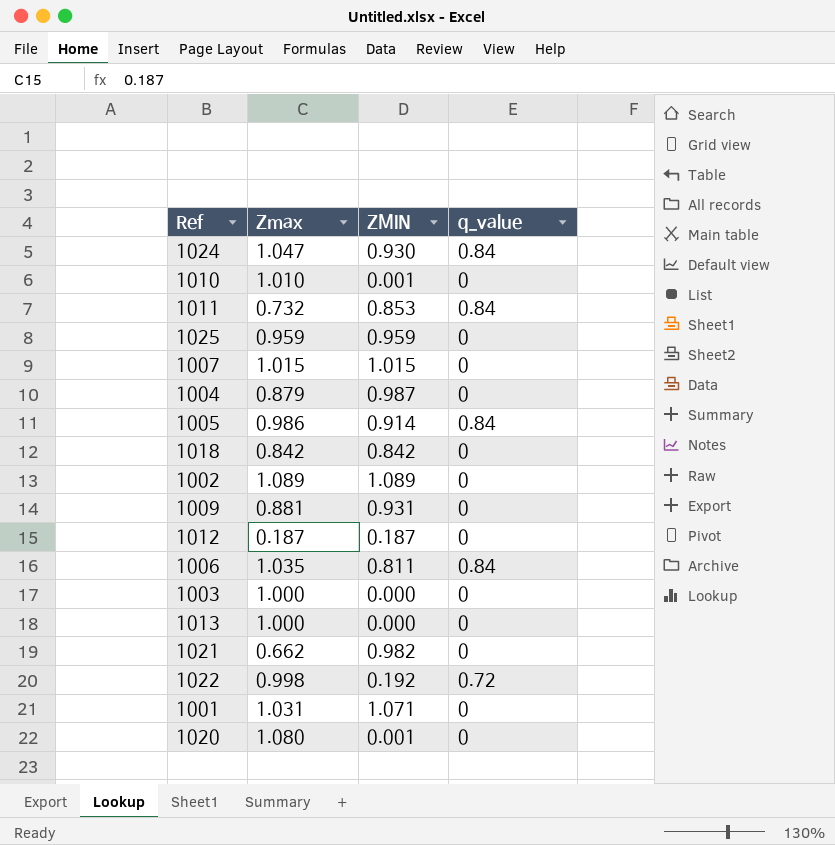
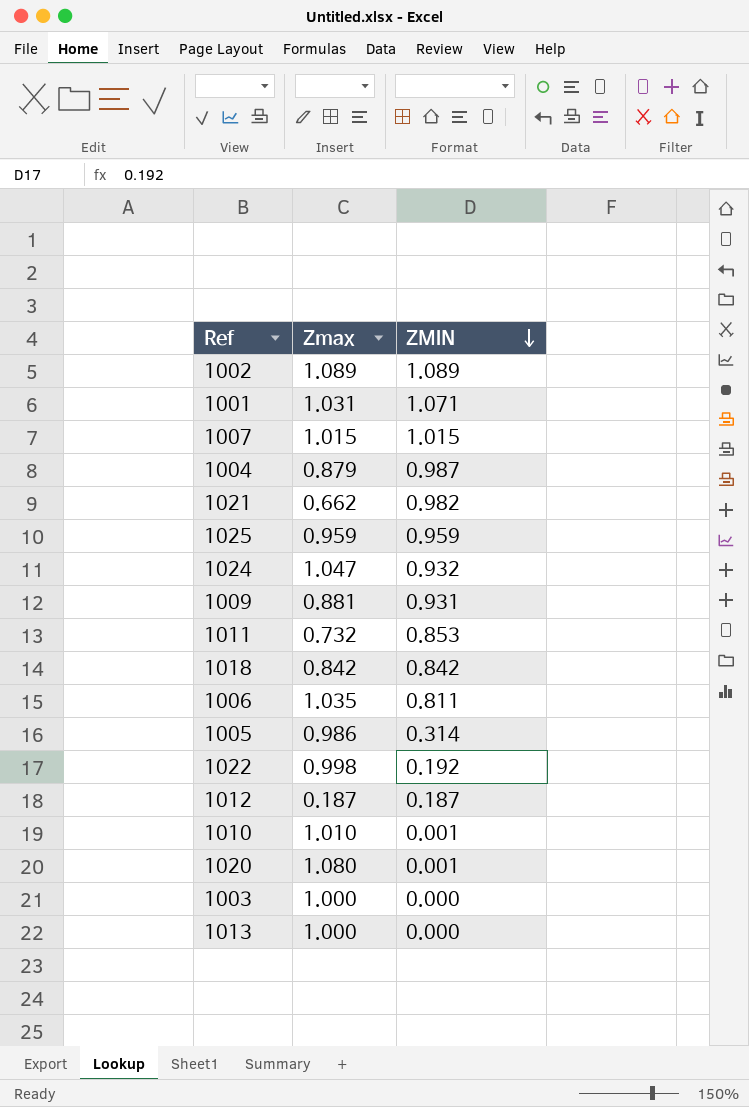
row order: none -> ZMIN descending
column q_value | position: 4 -> none
1024 | ZMIN: 0.930 -> 0.932
1005 | ZMIN: 0.914 -> 0.314

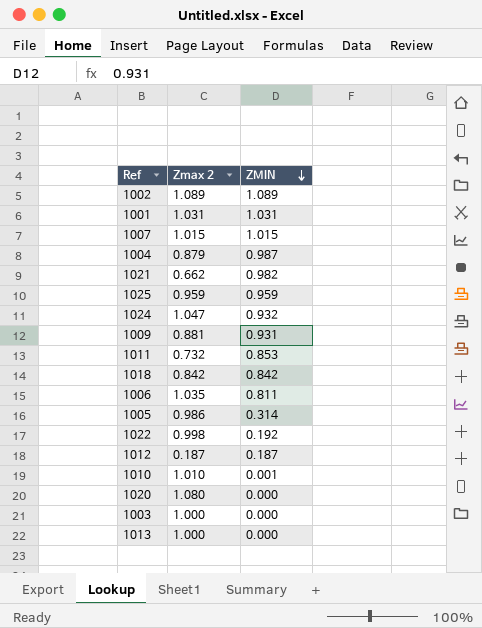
column name: Zmax -> Zmax 2
1001 | ZMIN: 1.071 -> 1.031
1020 | ZMIN: 0.001 -> 0.000

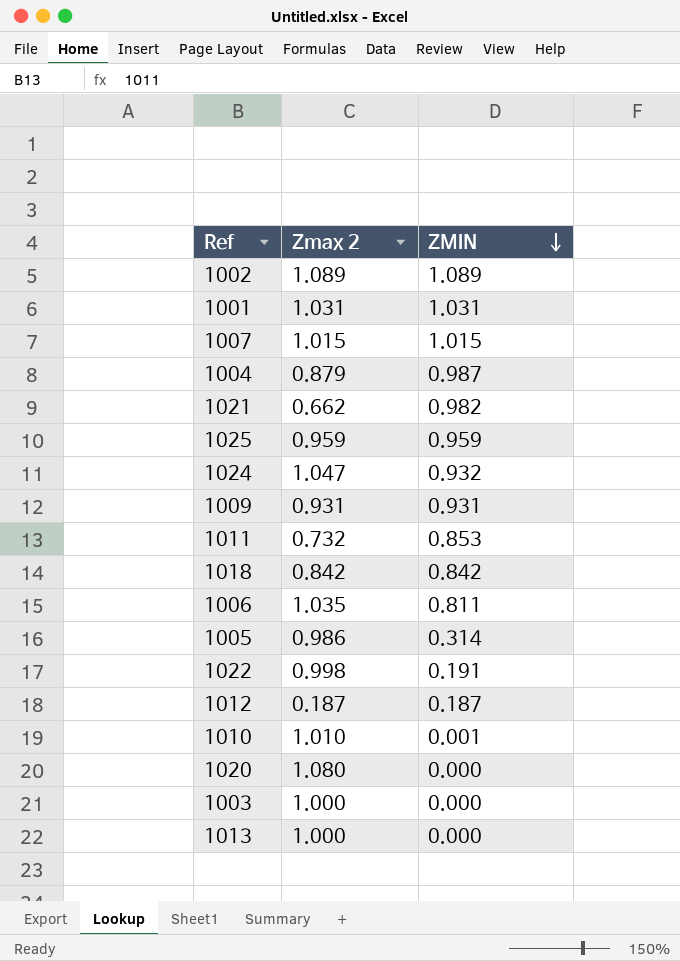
1009 | Zmax 2: 0.881 -> 0.931
1022 | ZMIN: 0.192 -> 0.191

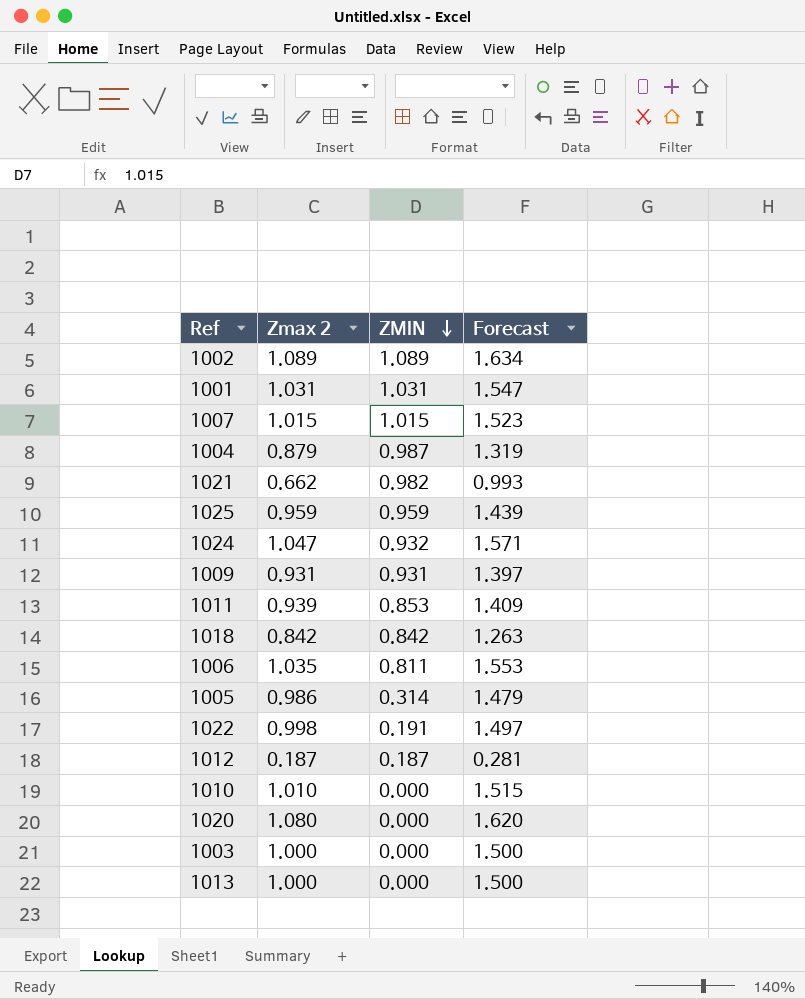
column Forecast | formula: none -> [Zmax 2] * 1.5
1011 | Zmax 2: 0.732 -> 0.939
1010 | ZMIN: 0.001 -> 0.000

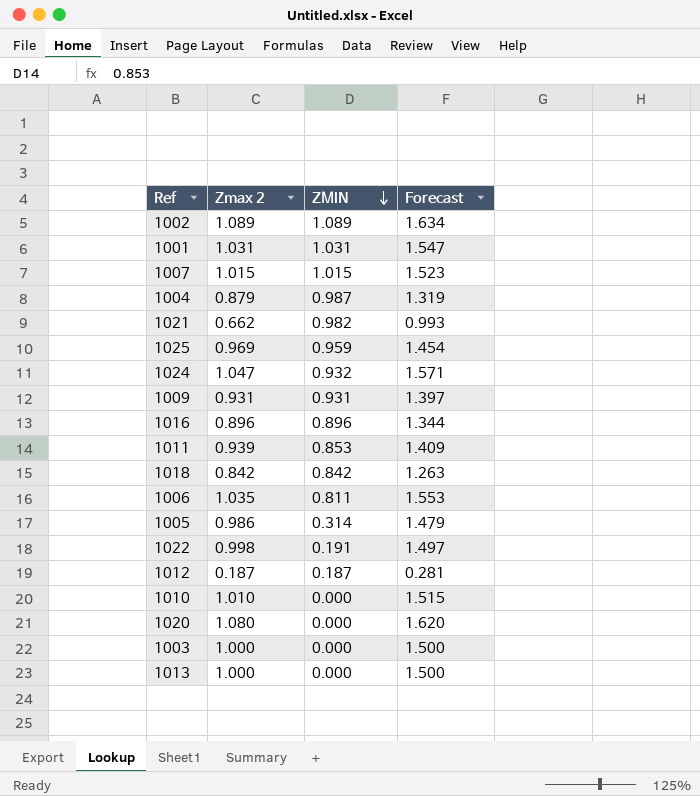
1025 | Zmax 2: 0.959 -> 0.969
1025 | Forecast: 1.439 -> 1.454
row 1016: none -> 0.896 | 0.896 | 1.344

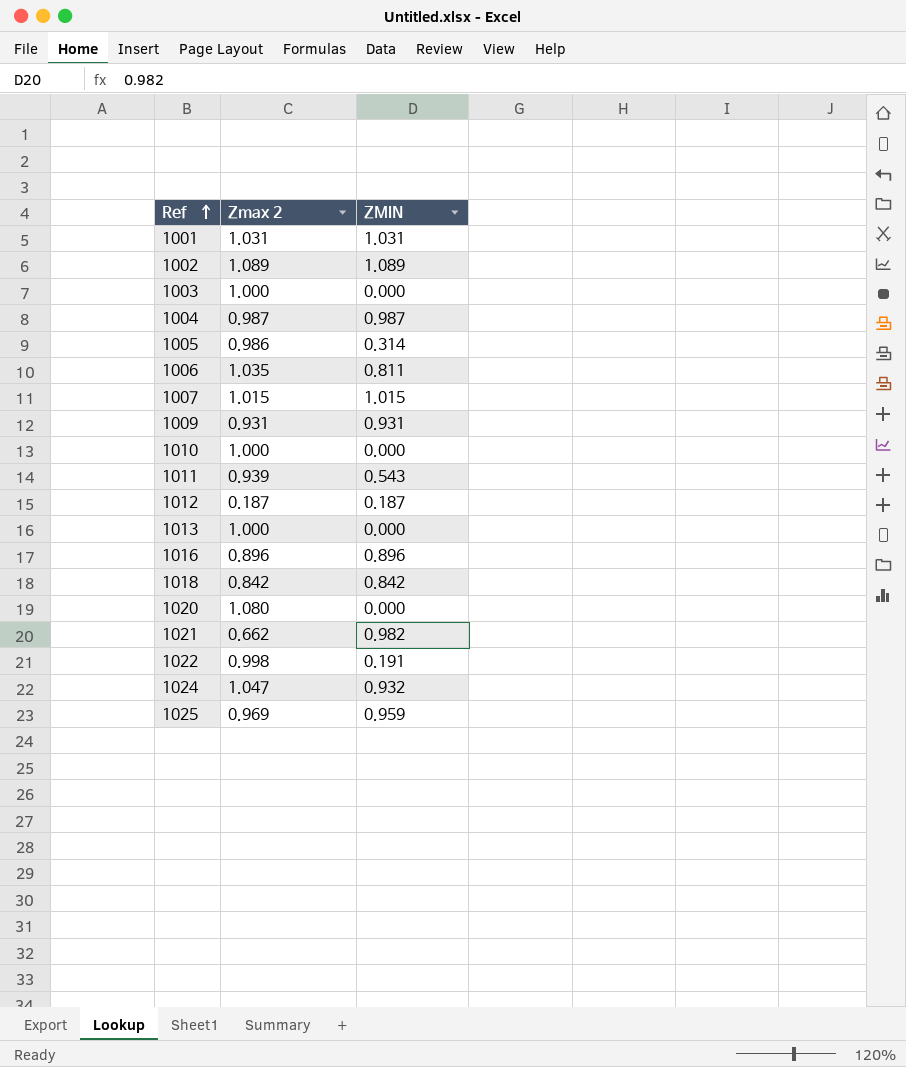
row order: ZMIN descending -> Ref ascending
column Forecast | formula: [Zmax 2] * 1.5 -> none
1004 | Zmax 2: 0.879 -> 0.987
1010 | Zmax 2: 1.010 -> 1.000
1011 | ZMIN: 0.853 -> 0.543

